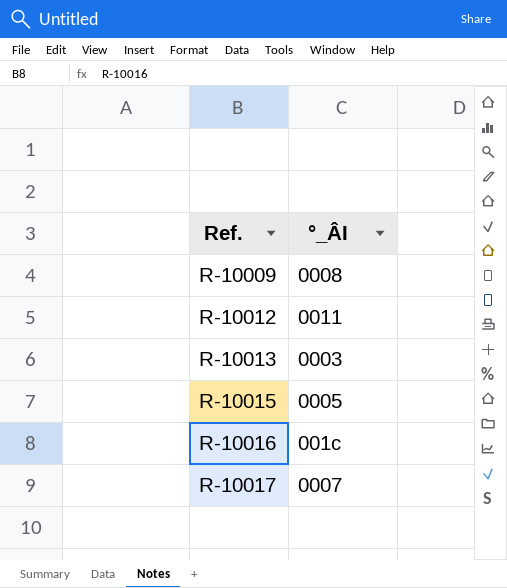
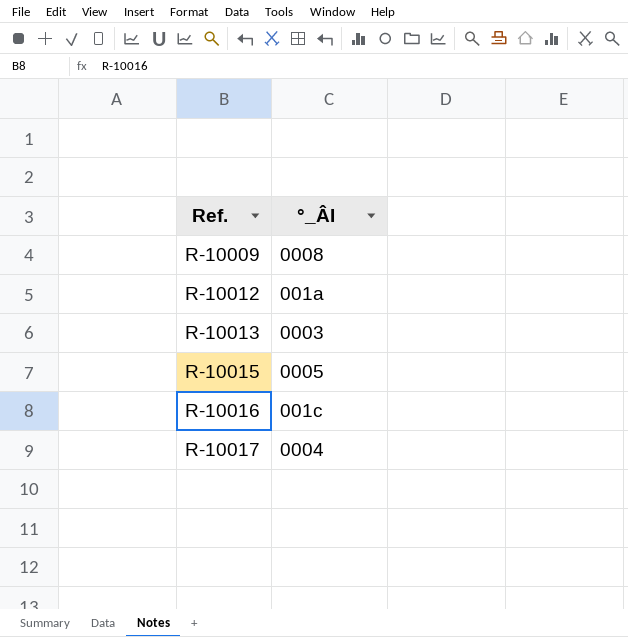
R-10012 | °_ÂI: 0011 -> 001a
R-10017 | °_ÂI: 0007 -> 0004

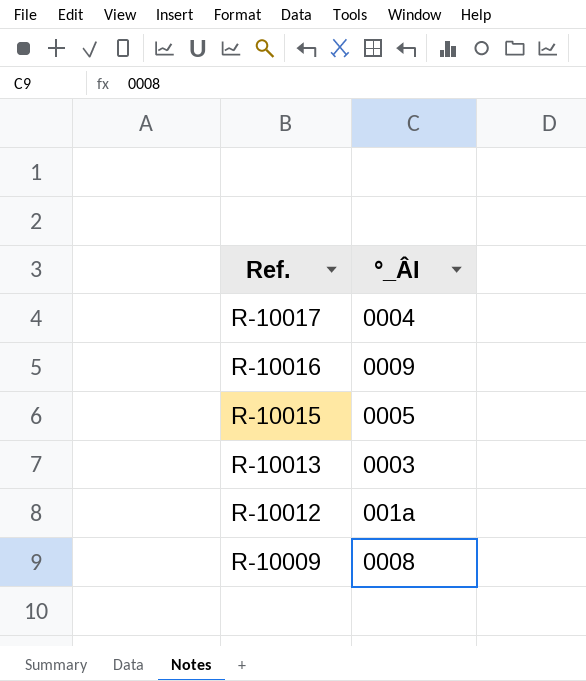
row order: Ref. ascending -> Ref. descending
R-10016 | °_ÂI: 001c -> 0009

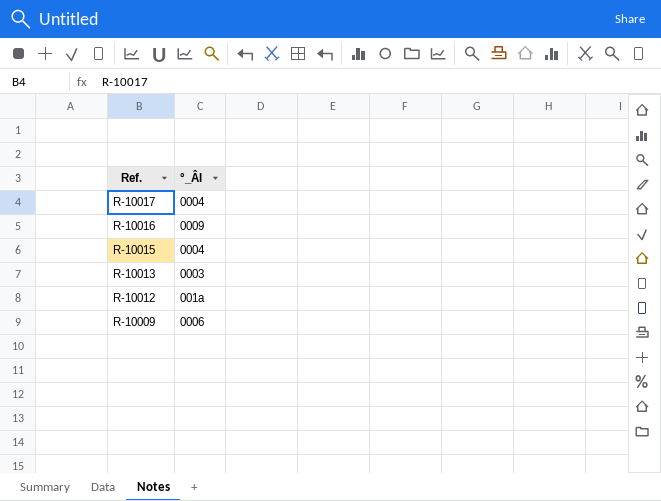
R-10015 | °_ÂI: 0005 -> 0004
R-10009 | °_ÂI: 0008 -> 0006

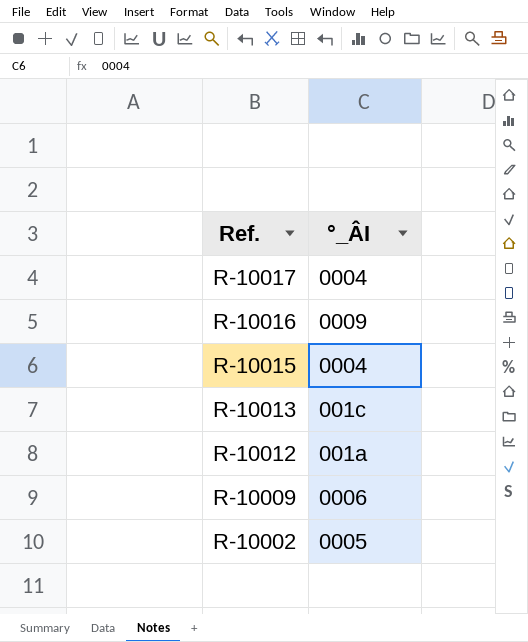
R-10013 | °_ÂI: 0003 -> 001c
row R-10002: none -> 0005

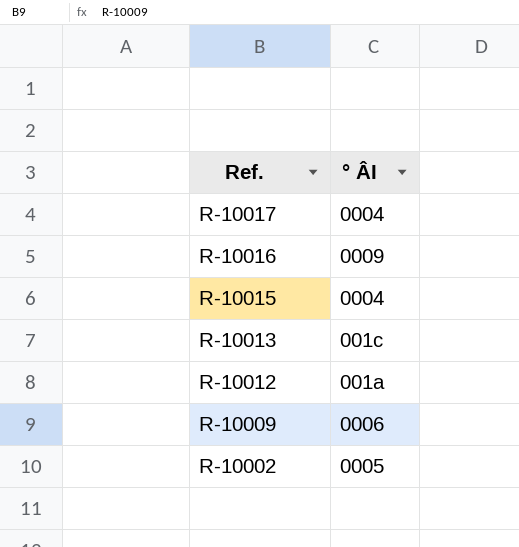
column name: °_ÂI -> ° ÂI

